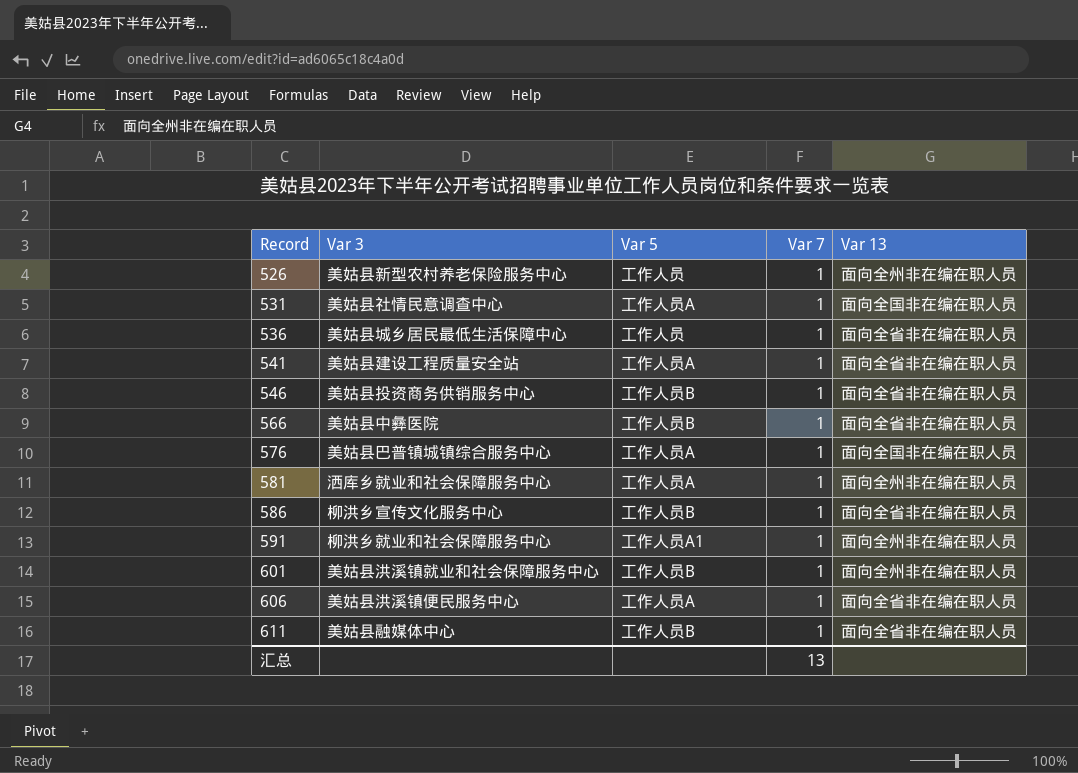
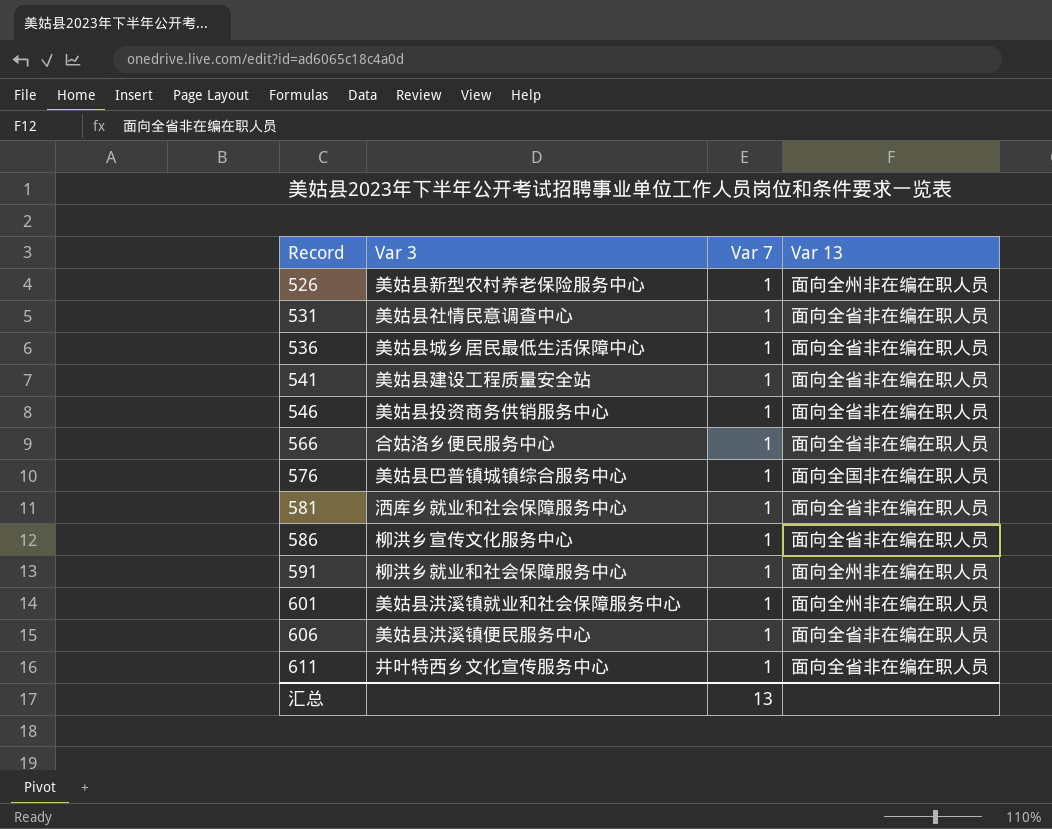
column Var 5 | position: 3 -> none
531 | Var 13: 面向全国非在编在职人员 -> 面向全省非在编在职人员
566 | Var 3: 美姑县中彝医院 -> 合姑洛乡便民服务中心
581 | Var 13: 面向全州非在编在职人员 -> 面向全省非在编在职人员
611 | Var 3: 美姑县融媒体中心 -> 井叶特西乡文化宣传服务中心

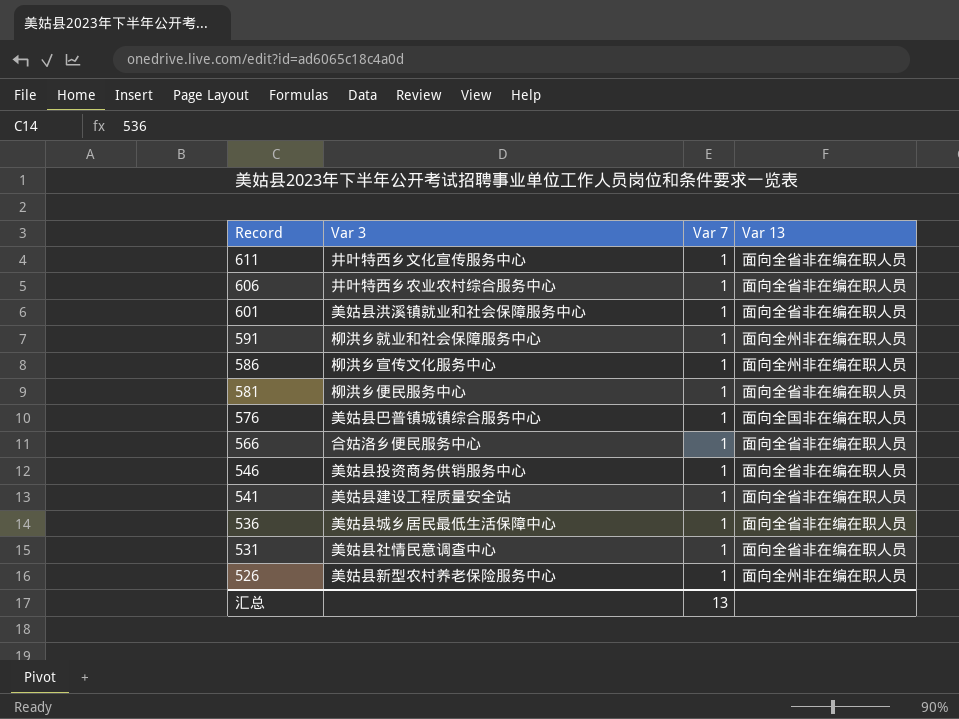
row order: Record ascending -> Record descending
606 | Var 3: 美姑县洪溪镇便民服务中心 -> 井叶特西乡农业农村综合服务中心
601 | Var 13: 面向全州非在编在职人员 -> 面向全省非在编在职人员
586 | Var 13: 面向全省非在编在职人员 -> 面向全州非在编在职人员
581 | Var 3: 洒库乡就业和社会保障服务中心 -> 柳洪乡便民服务中心

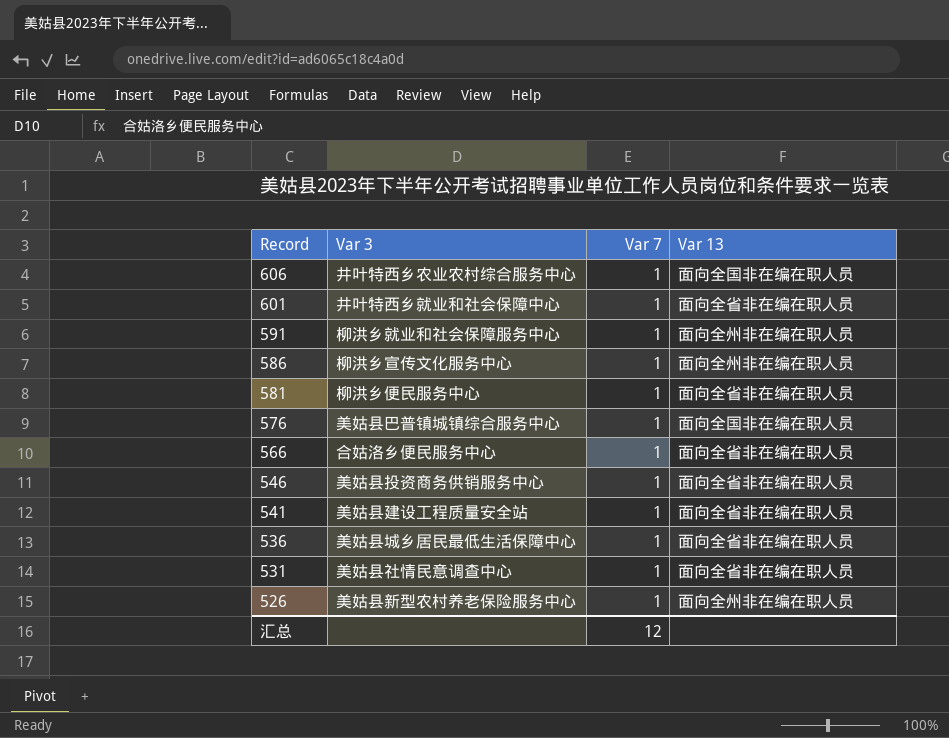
row 611: 井叶特西乡文化宣传服务中心 | 1 | 面向全省非在编在职人员 -> none
606 | Var 13: 面向全省非在编在职人员 -> 面向全国非在编在职人员
601 | Var 3: 美姑县洪溪镇就业和社会保障服务中心 -> 井叶特西乡就业和社会保障中心
汇总 | Var 7: 13 -> 12

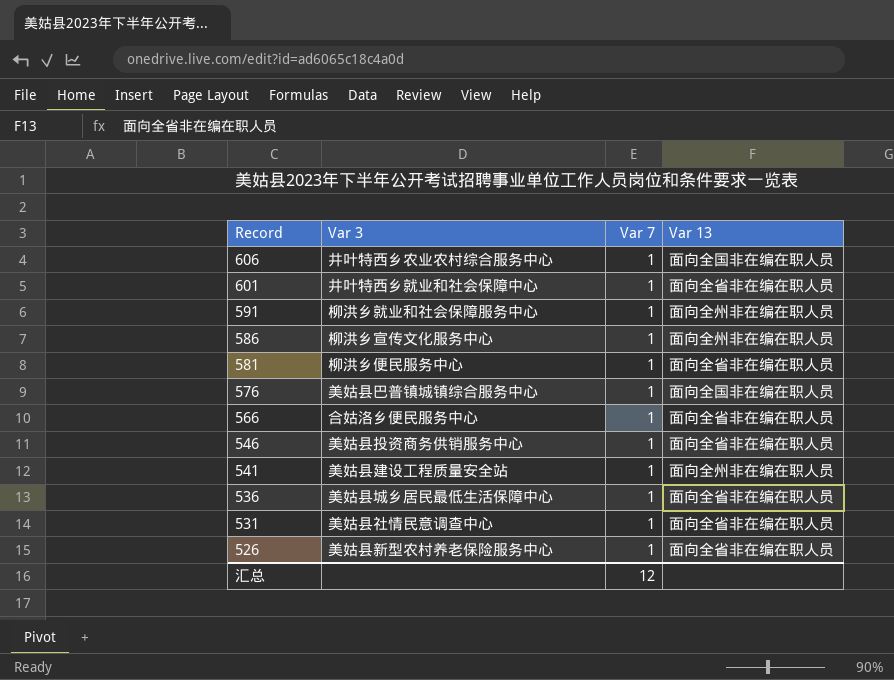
541 | Var 13: 面向全省非在编在职人员 -> 面向全州非在编在职人员
526 | Var 13: 面向全州非在编在职人员 -> 面向全省非在编在职人员

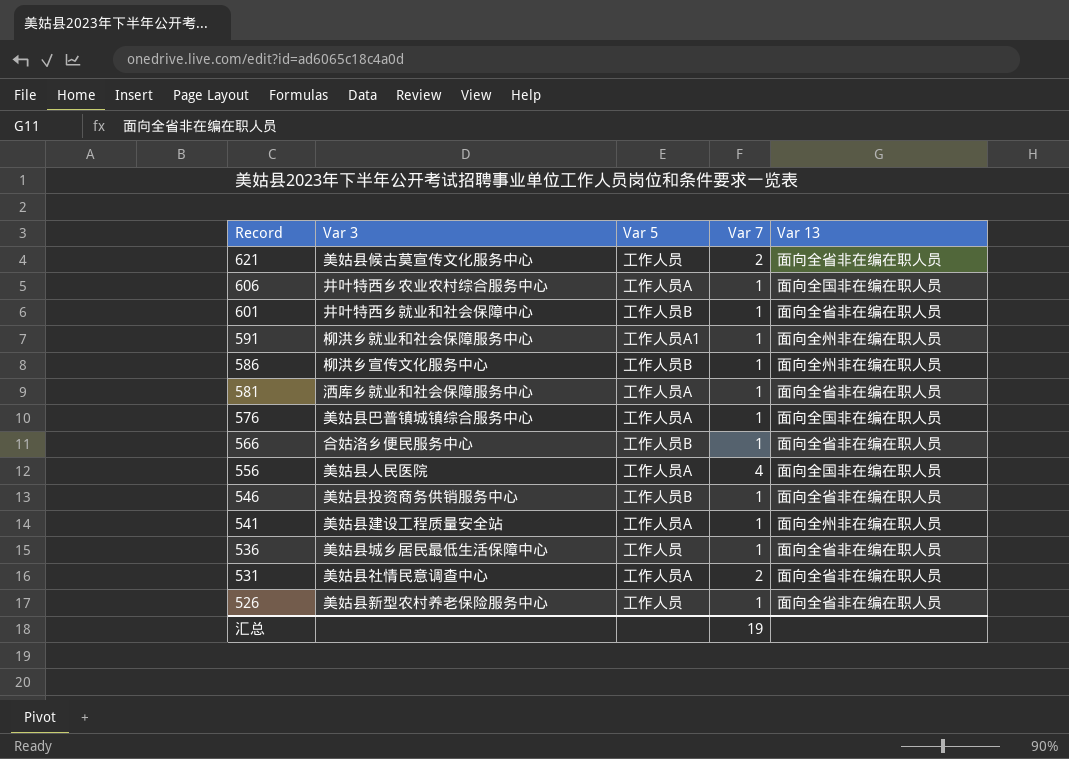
column Var 5 | position: none -> 3
row 621: none -> 美姑县候古莫宣传文化服务中心 | 工作人员 | 2 | 面向全省非在编在职人员
581 | Var 3: 柳洪乡便民服务中心 -> 洒库乡就业和社会保障服务中心
row 556: none -> 美姑县人民医院 | 工作人员A | 4 | 面向全国非在编在职人员
531 | Var 7: 1 -> 2
汇总 | Var 7: 12 -> 19

